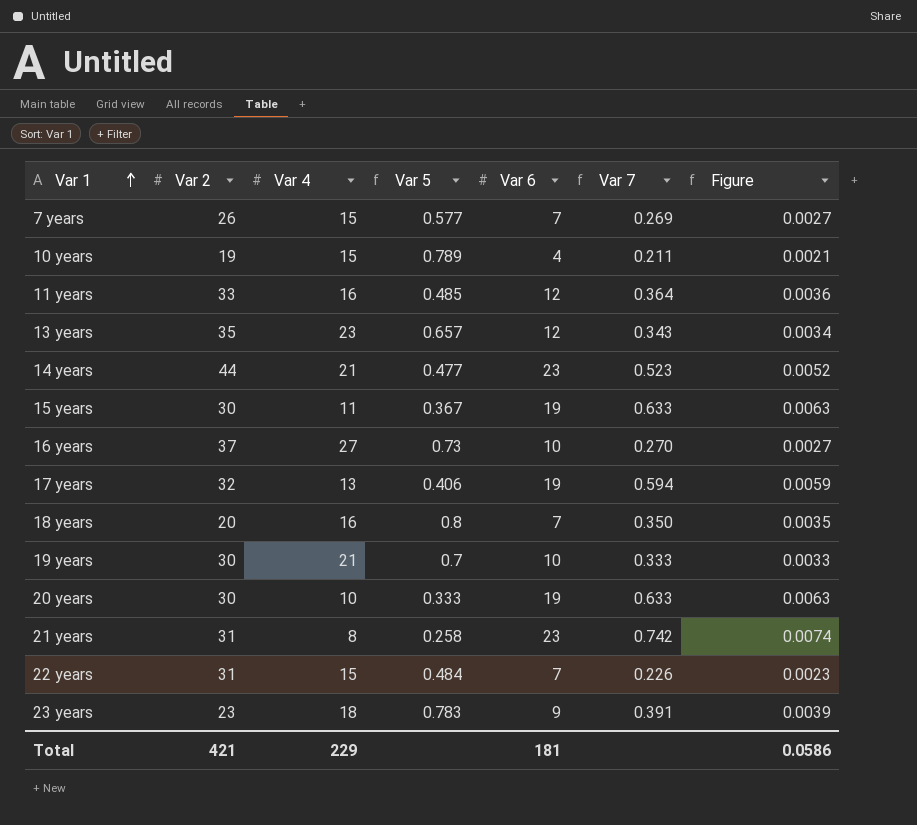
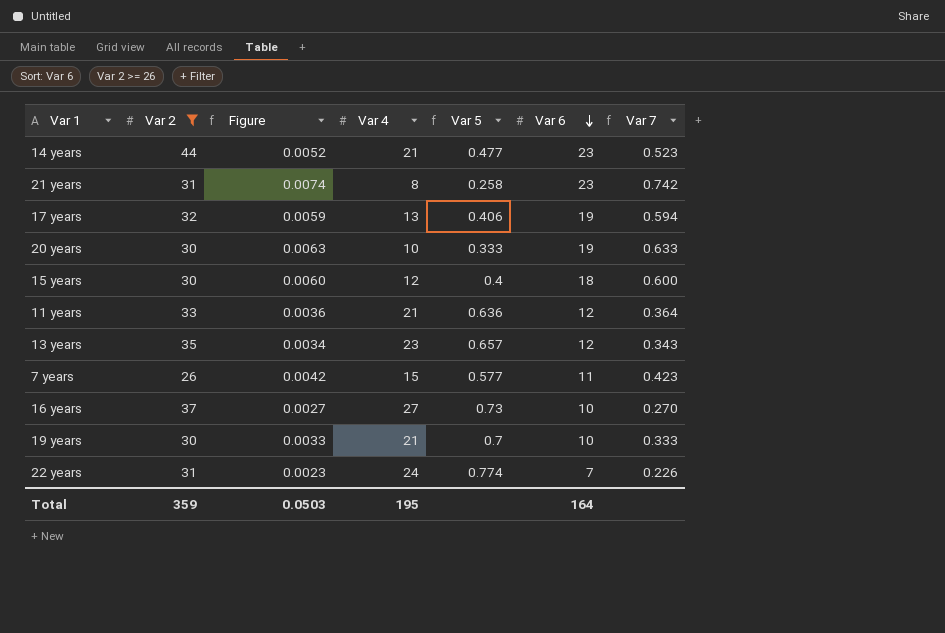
filter: none -> Var 2 >= 26
row order: Var 1 ascending -> Var 6 descending
column Figure | position: 7 -> 3
15 years | Figure: 0.0063 -> 0.0060
15 years | Var 4: 11 -> 12
15 years | Var 5: 0.367 -> 0.4
15 years | Var 6: 19 -> 18
15 years | Var 7: 0.633 -> 0.600
11 years | Var 4: 16 -> 21
11 years | Var 5: 0.485 -> 0.636
7 years | Figure: 0.0027 -> 0.0042
7 years | Var 6: 7 -> 11
7 years | Var 7: 0.269 -> 0.423
22 years | Var 4: 15 -> 24
22 years | Var 5: 0.484 -> 0.774
Total | Var 2: 421 -> 359
Total | Figure: 0.0586 -> 0.0503
Total | Var 4: 229 -> 195
Total | Var 6: 181 -> 164

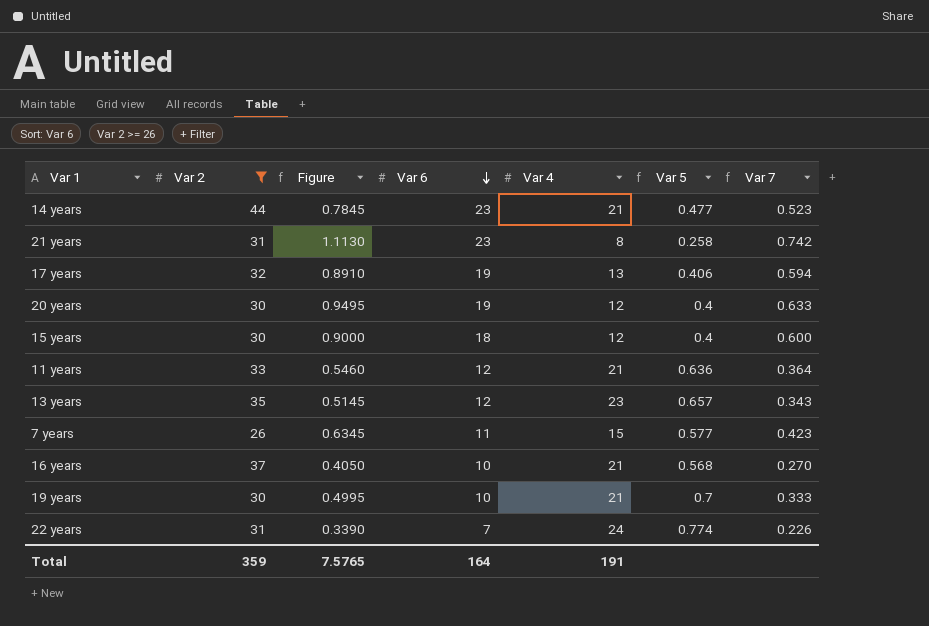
column Figure | formula: [Var 7] * 0.01 -> [Var 7] * 1.5
column Var 6 | position: 6 -> 4
20 years | Var 4: 10 -> 12
20 years | Var 5: 0.333 -> 0.4
16 years | Var 4: 27 -> 21
16 years | Var 5: 0.73 -> 0.568
Total | Figure: 0.0503 -> 7.5765
Total | Var 4: 195 -> 191

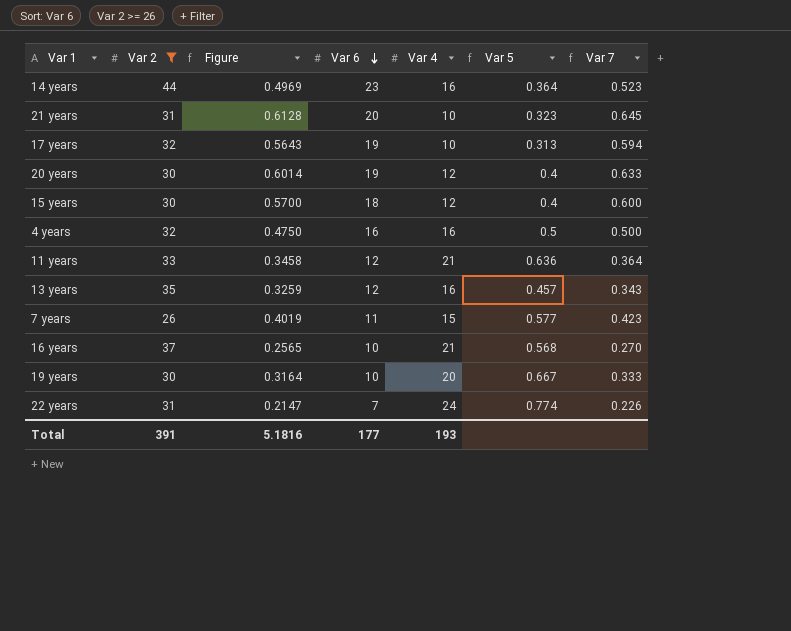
column Figure | formula: [Var 7] * 1.5 -> [Var 7] * 0.95
14 years | Var 4: 21 -> 16
14 years | Var 5: 0.477 -> 0.364
21 years | Var 6: 23 -> 20
21 years | Var 4: 8 -> 10
21 years | Var 5: 0.258 -> 0.323
21 years | Var 7: 0.742 -> 0.645
17 years | Var 4: 13 -> 10
17 years | Var 5: 0.406 -> 0.313
row 4 years: none -> 32 | 0.4750 | 16 | 16 | 0.5 | 0.500
13 years | Var 4: 23 -> 16
13 years | Var 5: 0.657 -> 0.457
19 years | Var 4: 21 -> 20
19 years | Var 5: 0.7 -> 0.667
Total | Var 2: 359 -> 391
Total | Figure: 7.5765 -> 5.1816
Total | Var 6: 164 -> 177
Total | Var 4: 191 -> 193

